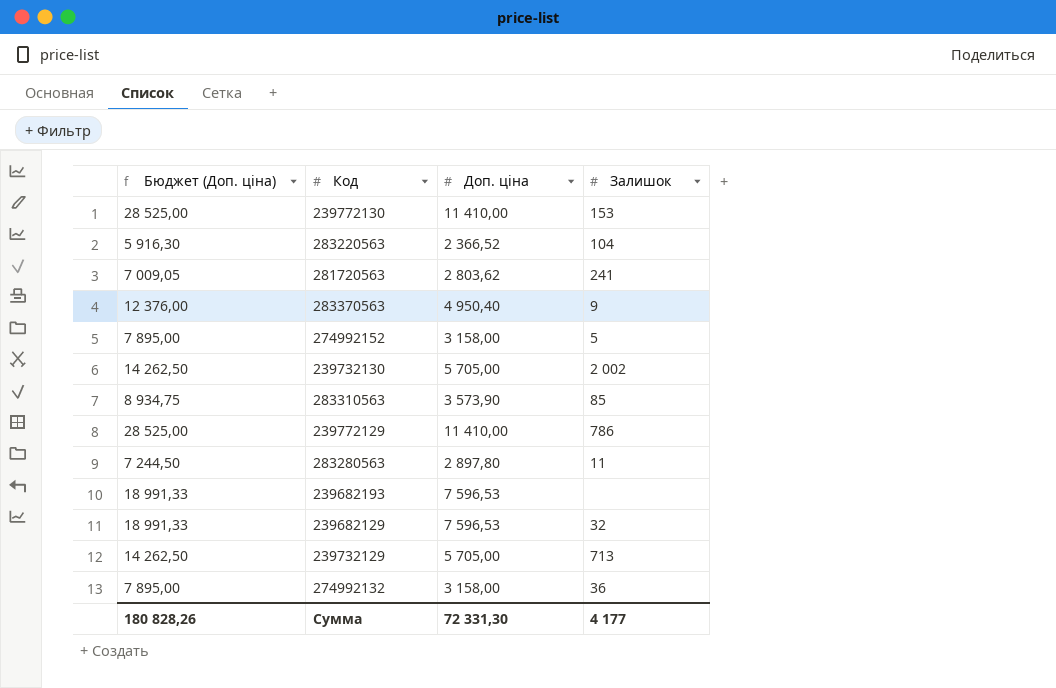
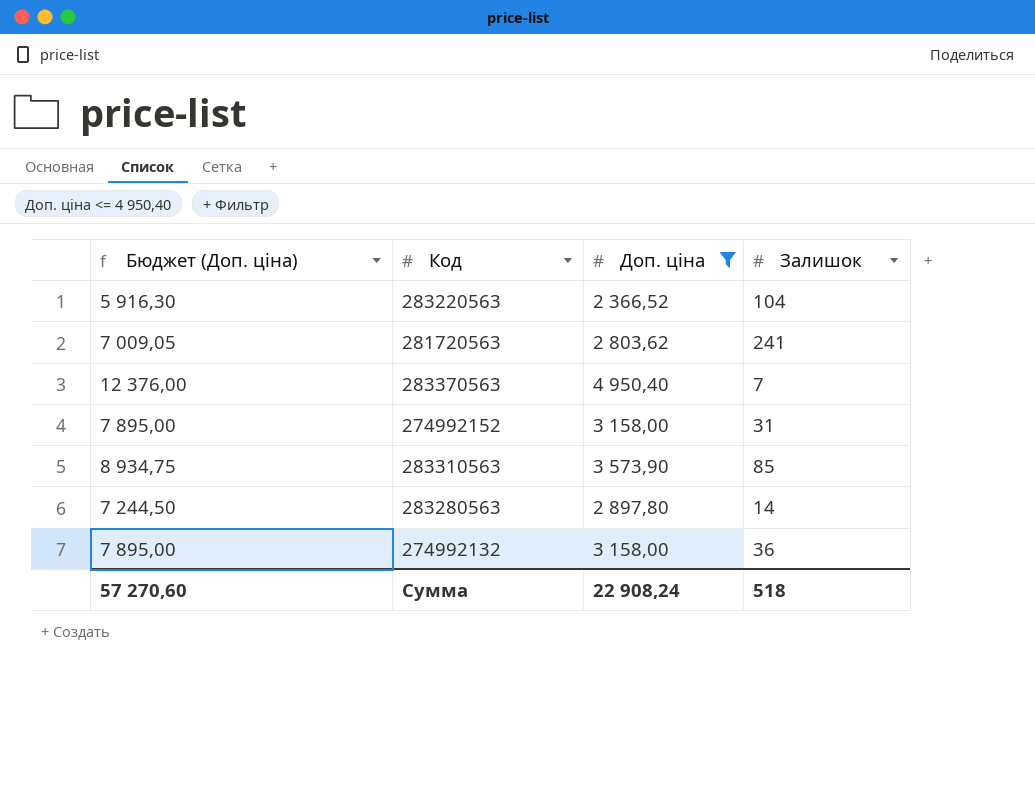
filter: none -> Доп. ціна <= 4 950,40
283370563 | Залишок: 9 -> 7
274992152 | Залишок: 5 -> 31
283280563 | Залишок: 11 -> 14
Сумма | Бюджет (Доп. ціна): 180 828,26 -> 57 270,60
Сумма | Доп. ціна: 72 331,30 -> 22 908,24
Сумма | Залишок: 4 177 -> 518

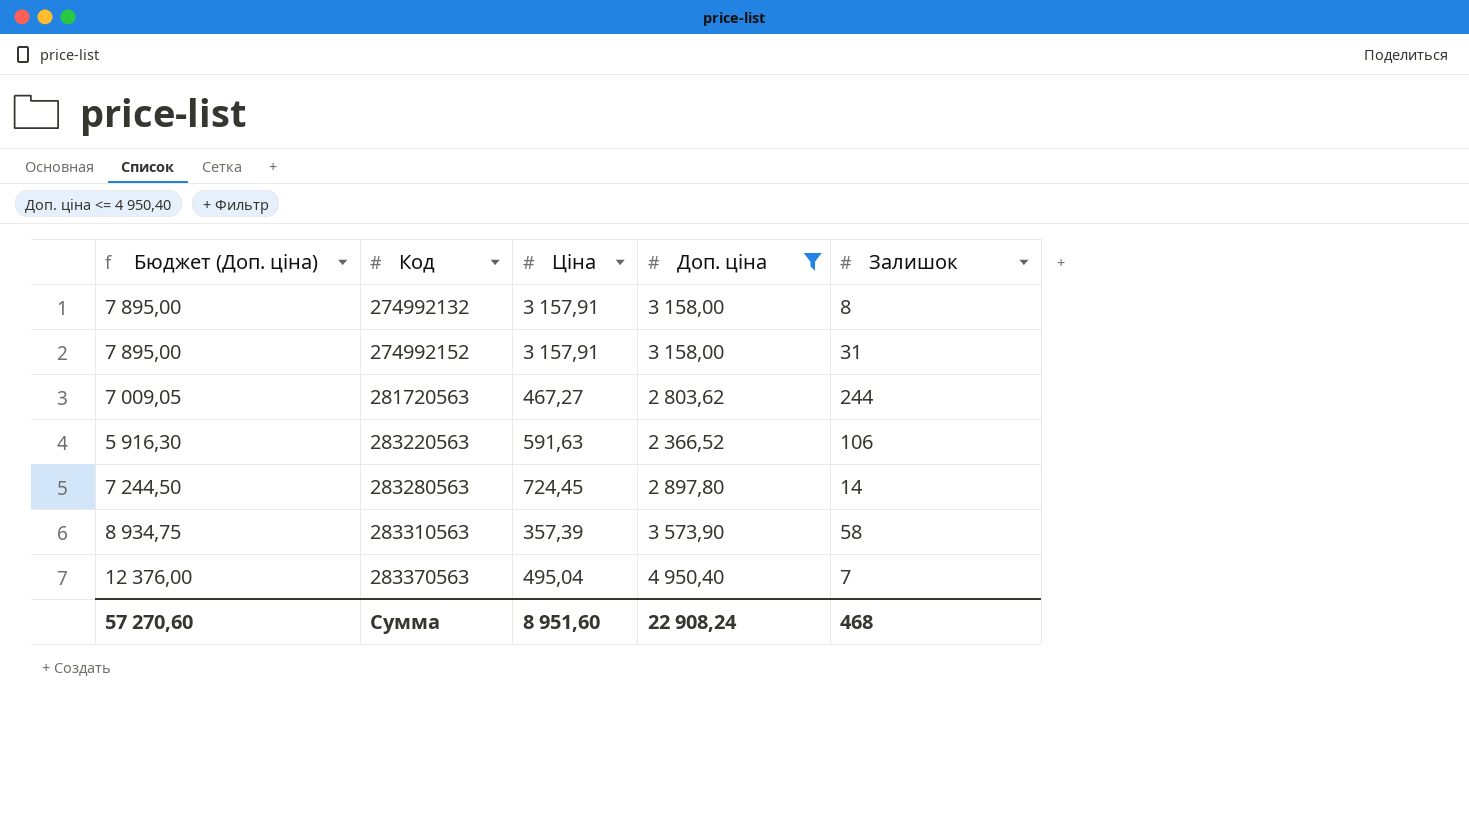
row order: none -> Код ascending
column Ціна | position: none -> 3
274992132 | Залишок: 36 -> 8
281720563 | Залишок: 241 -> 244
283220563 | Залишок: 104 -> 106
283310563 | Залишок: 85 -> 58
Сумма | Залишок: 518 -> 468

